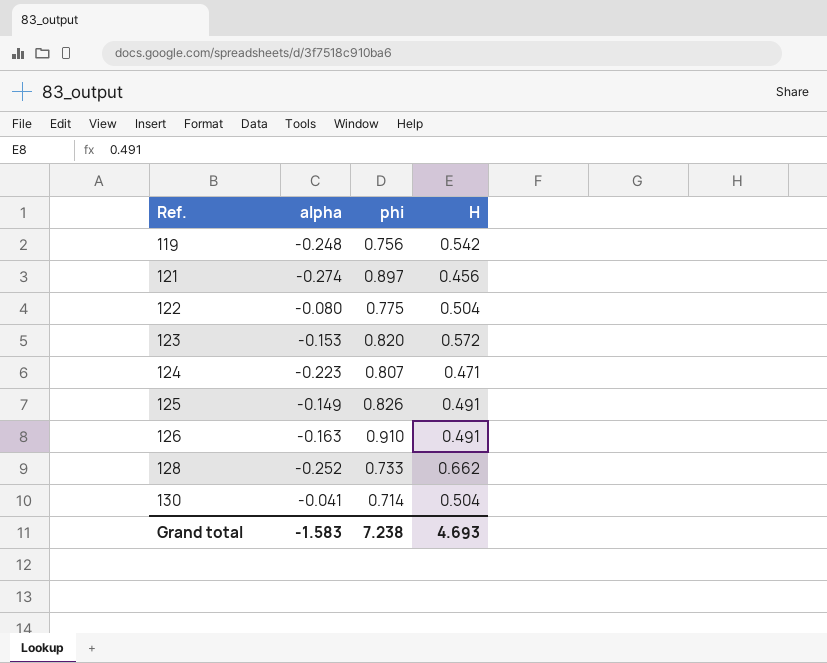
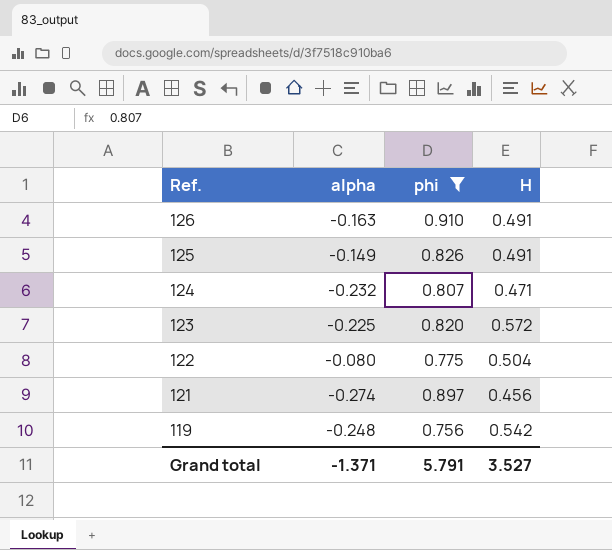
filter: none -> phi >= 0.756
row order: Ref. ascending -> Ref. descending
124 | alpha: -0.223 -> -0.232
123 | alpha: -0.153 -> -0.225
Grand total | alpha: -1.583 -> -1.371
Grand total | phi: 7.238 -> 5.791
Grand total | H: 4.693 -> 3.527

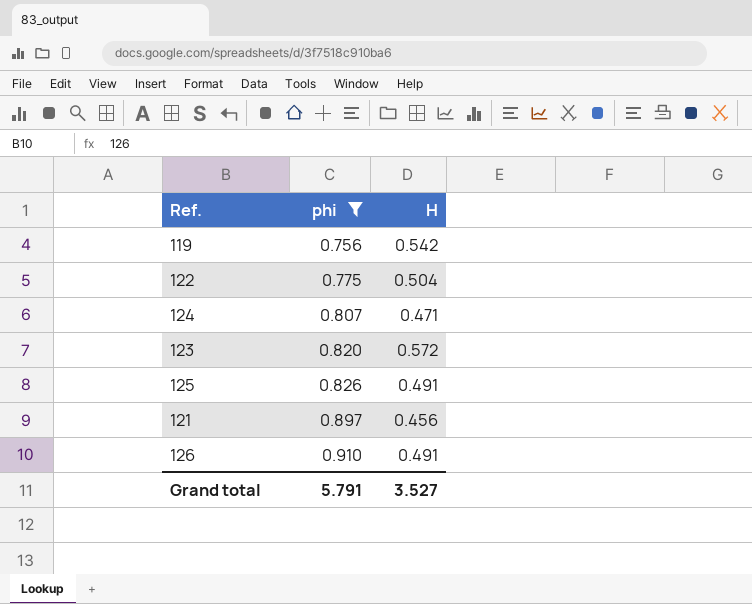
row order: Ref. descending -> phi ascending
column alpha | position: 2 -> none

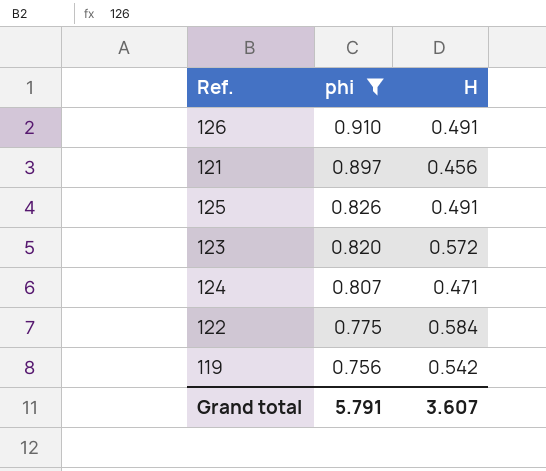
row order: phi ascending -> phi descending
122 | H: 0.504 -> 0.584
Grand total | H: 3.527 -> 3.607

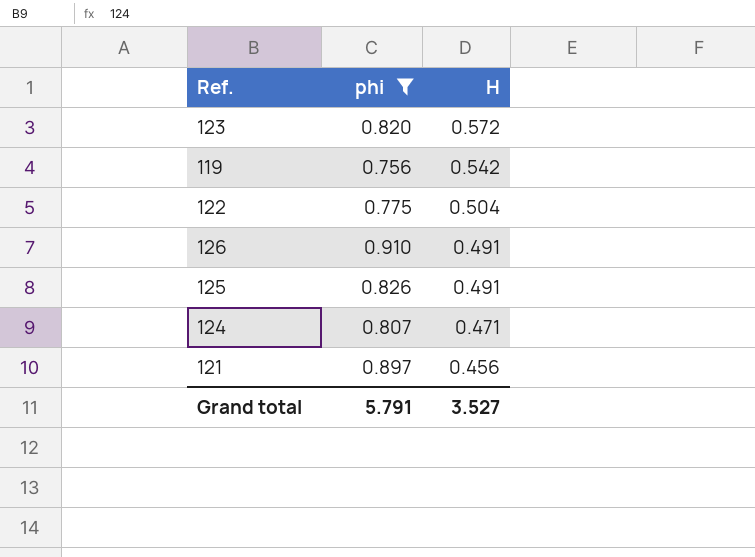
row order: phi descending -> H descending
122 | H: 0.584 -> 0.504
Grand total | H: 3.607 -> 3.527

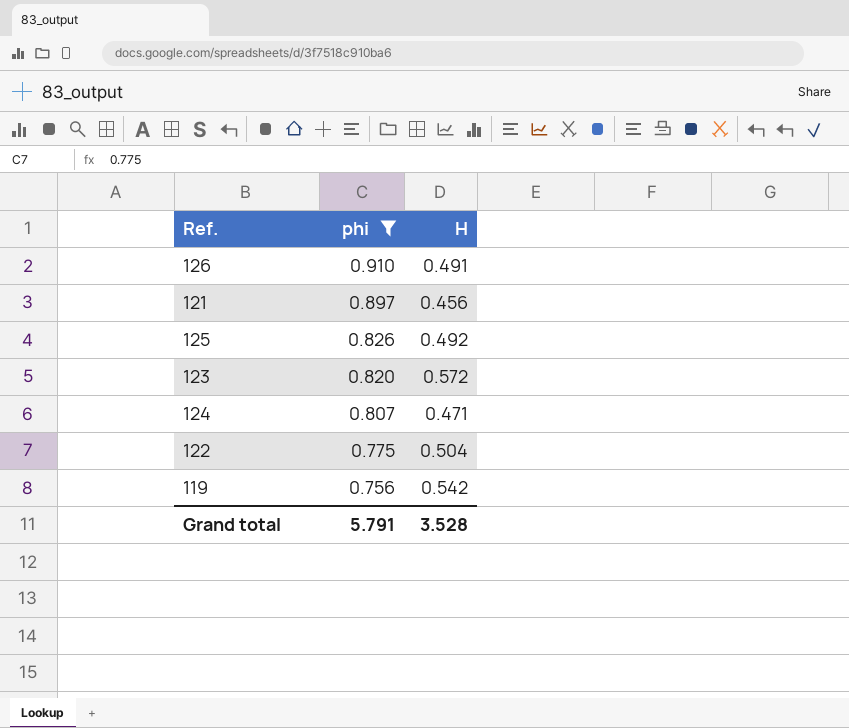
row order: H descending -> phi descending
125 | H: 0.491 -> 0.492
Grand total | H: 3.527 -> 3.528

